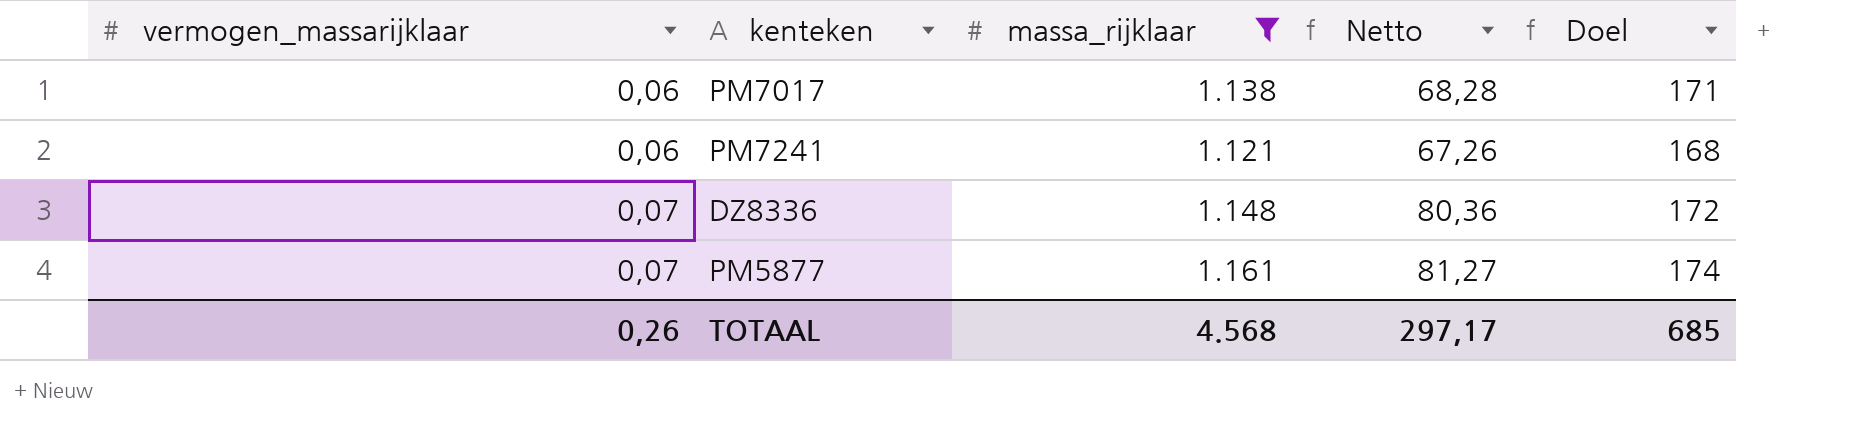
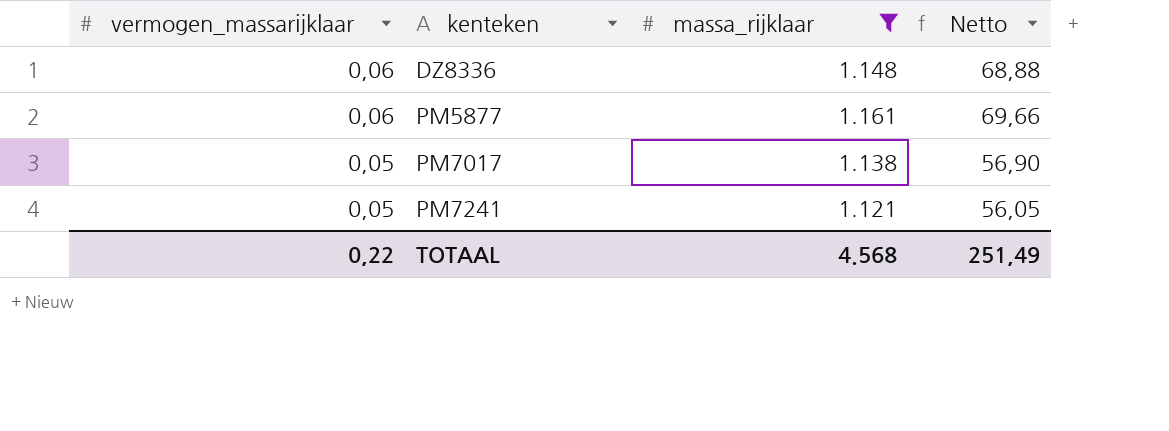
row order: vermogen_massarijklaar ascending -> vermogen_massarijklaar descending
column Doel | formula: [massa_rijklaar] * 0,15 -> none
DZ8336 | vermogen_massarijklaar: 0,07 -> 0,06
DZ8336 | Netto: 80,36 -> 68,88
PM5877 | vermogen_massarijklaar: 0,07 -> 0,06
PM5877 | Netto: 81,27 -> 69,66
PM7017 | vermogen_massarijklaar: 0,06 -> 0,05
PM7017 | Netto: 68,28 -> 56,90
PM7241 | vermogen_massarijklaar: 0,06 -> 0,05
PM7241 | Netto: 67,26 -> 56,05
TOTAAL | vermogen_massarijklaar: 0,26 -> 0,22
TOTAAL | Netto: 297,17 -> 251,49

